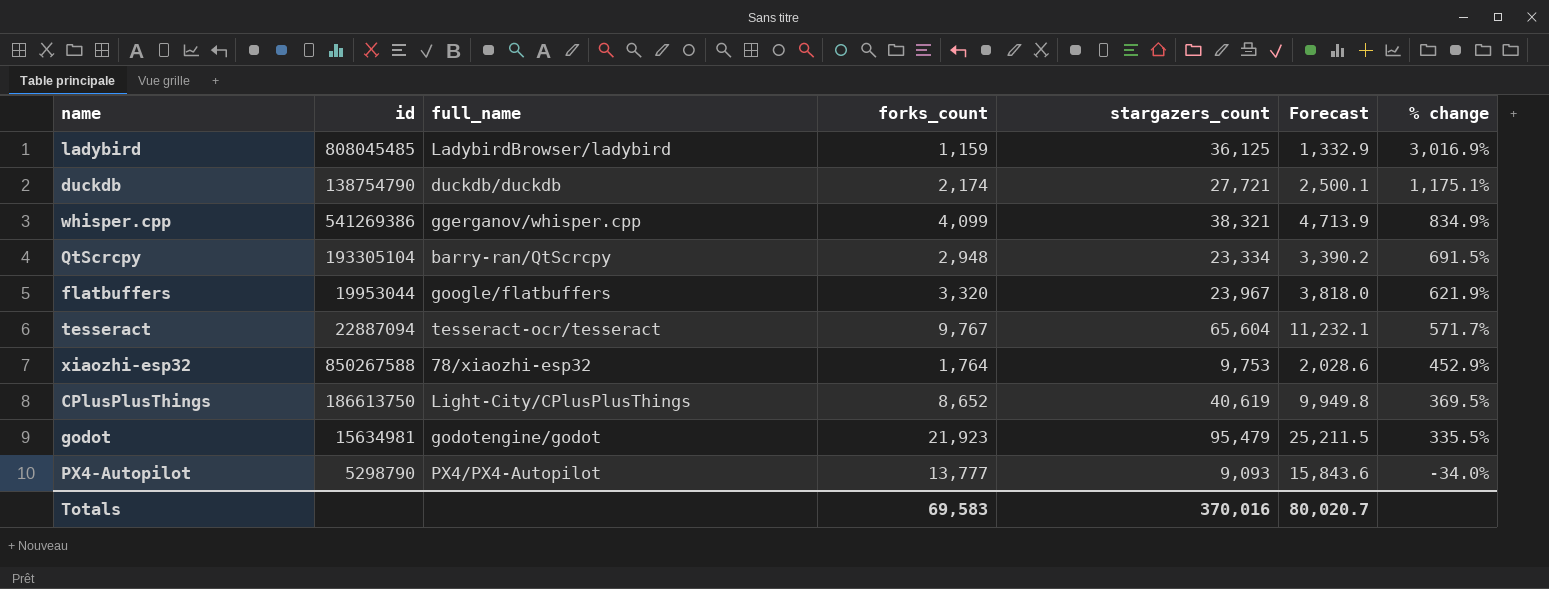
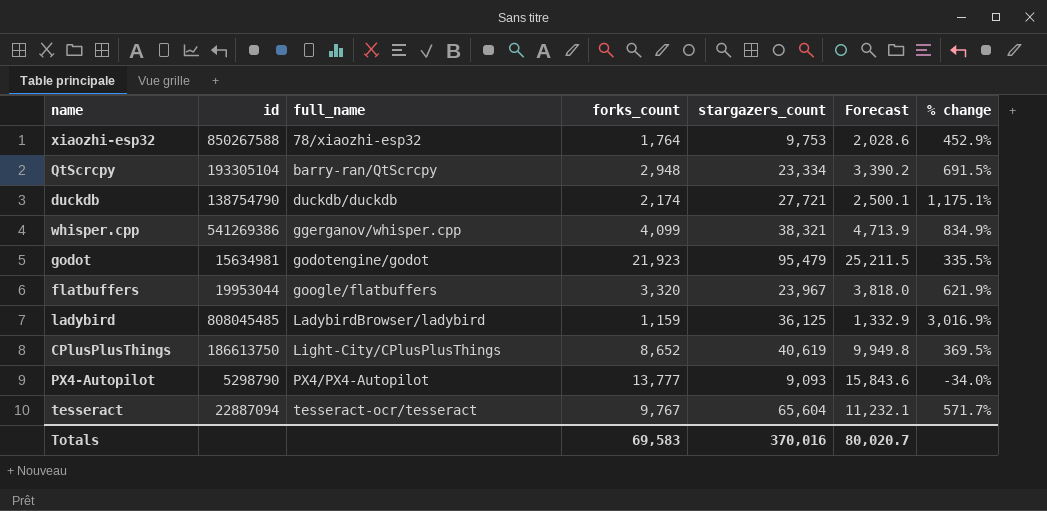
row order: % change descending -> full_name ascending

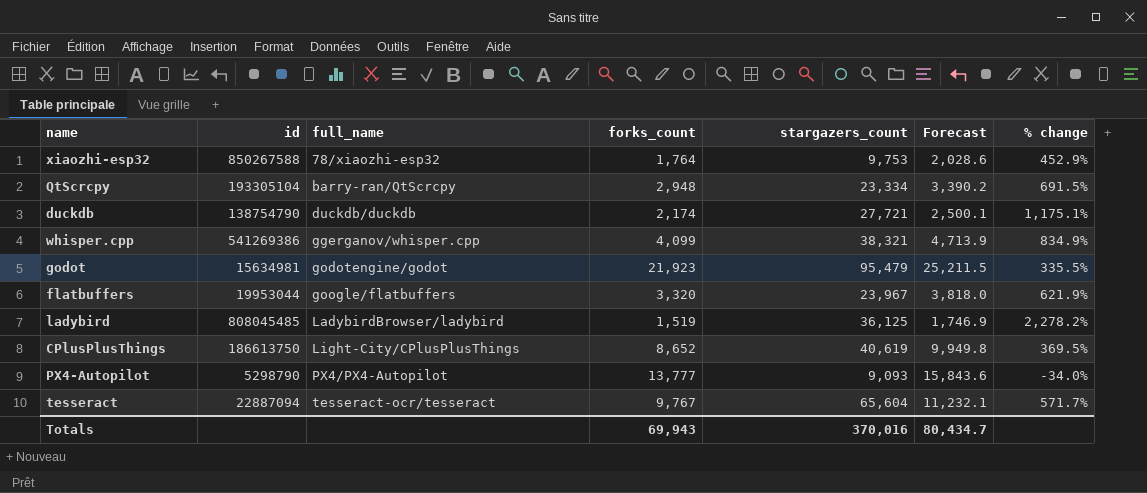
ladybird | forks_count: 1,159 -> 1,519
ladybird | Forecast: 1,332.9 -> 1,746.9
ladybird | % change: 3,016.9% -> 2,278.2%
Totals | forks_count: 69,583 -> 69,943
Totals | Forecast: 80,020.7 -> 80,434.7

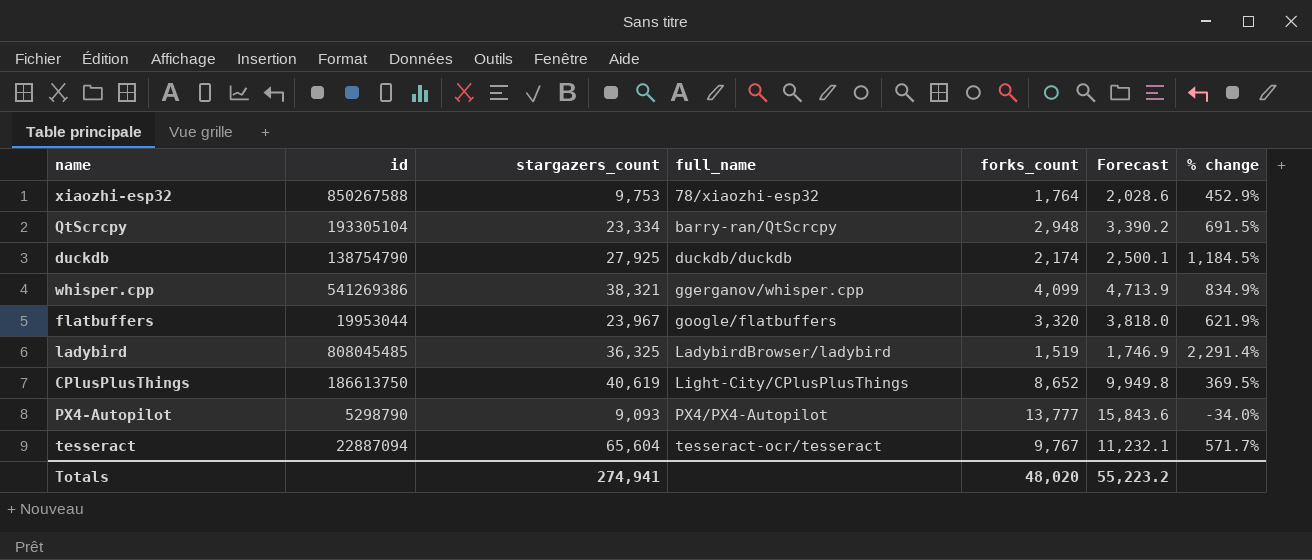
column stargazers_count | position: 5 -> 3
row godot: 15634981 | godotengine/godot | 21,923 | 95,479 | 25,211.5 | 335.5% -> none
duckdb | stargazers_count: 27,721 -> 27,925
duckdb | % change: 1,175.1% -> 1,184.5%
ladybird | stargazers_count: 36,125 -> 36,325
ladybird | % change: 2,278.2% -> 2,291.4%
Totals | stargazers_count: 370,016 -> 274,941
Totals | forks_count: 69,943 -> 48,020
Totals | Forecast: 80,434.7 -> 55,223.2

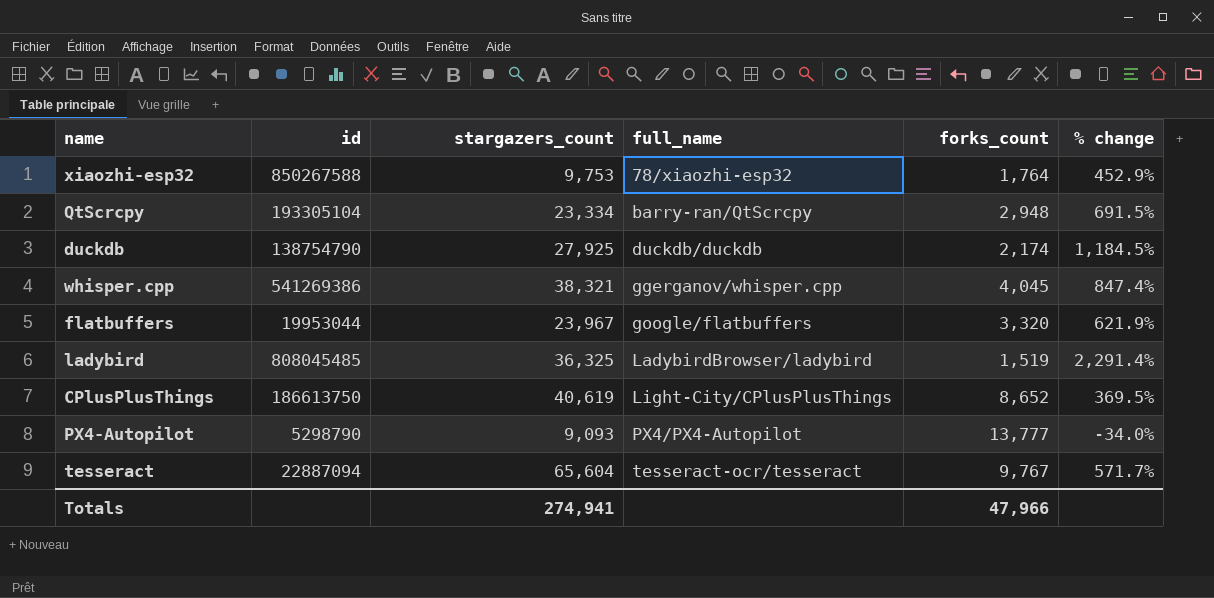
column Forecast | formula: [forks_count] * 1.15 -> none
whisper.cpp | forks_count: 4,099 -> 4,045
whisper.cpp | % change: 834.9% -> 847.4%
Totals | forks_count: 48,020 -> 47,966

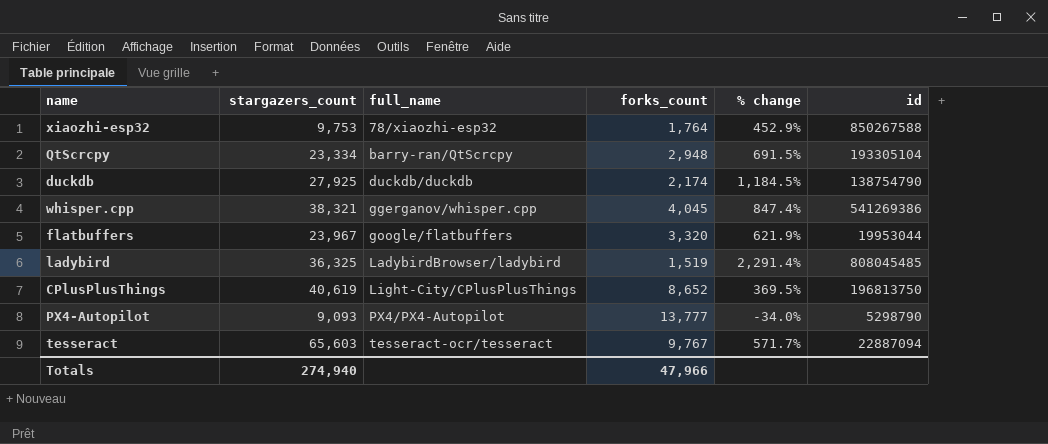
column id | position: 2 -> 6
CPlusPlusThings | id: 186613750 -> 196813750
tesseract | stargazers_count: 65,604 -> 65,603
Totals | stargazers_count: 274,941 -> 274,940

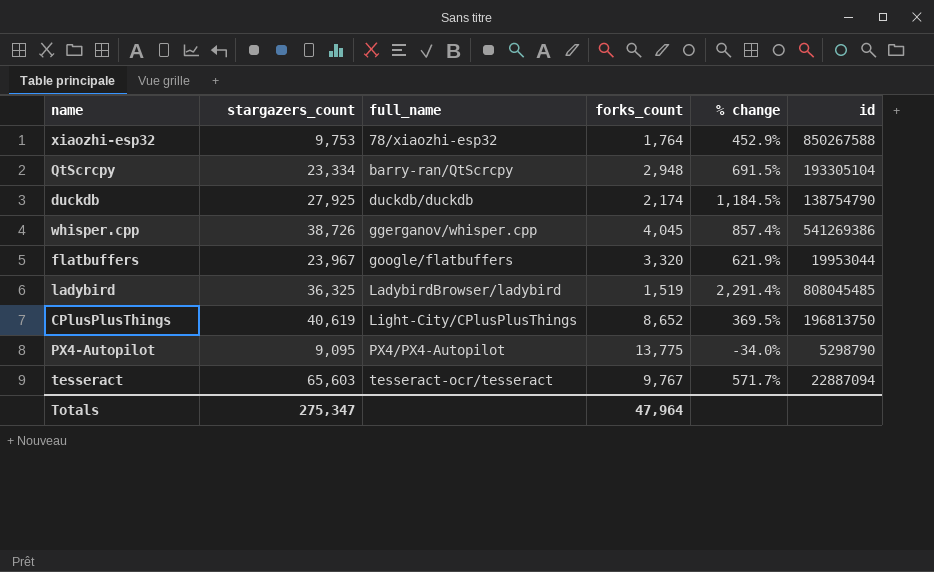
whisper.cpp | stargazers_count: 38,321 -> 38,726
whisper.cpp | % change: 847.4% -> 857.4%
PX4-Autopilot | stargazers_count: 9,093 -> 9,095
PX4-Autopilot | forks_count: 13,777 -> 13,775
Totals | stargazers_count: 274,940 -> 275,347
Totals | forks_count: 47,966 -> 47,964

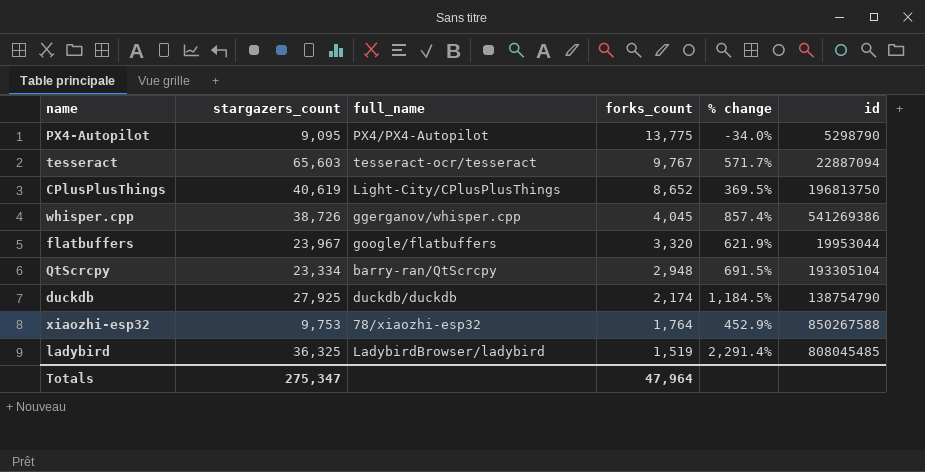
row order: full_name ascending -> forks_count descending

